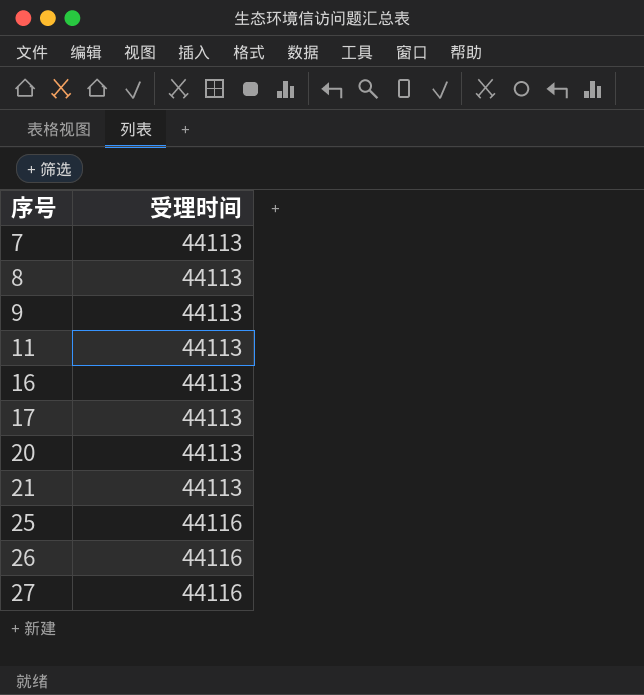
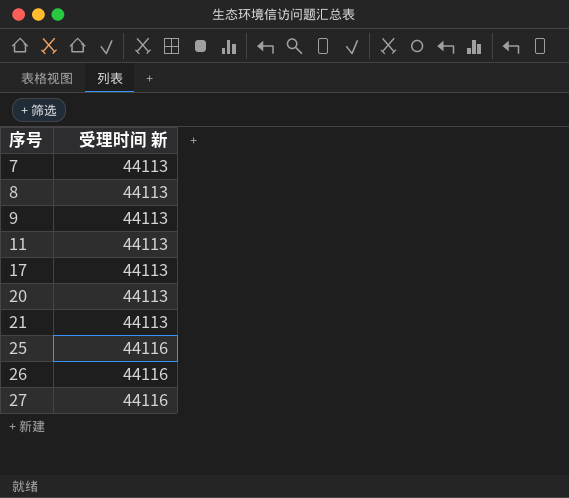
column name: 受理时间 -> 受理时间 新
row 16: 44113 -> none

